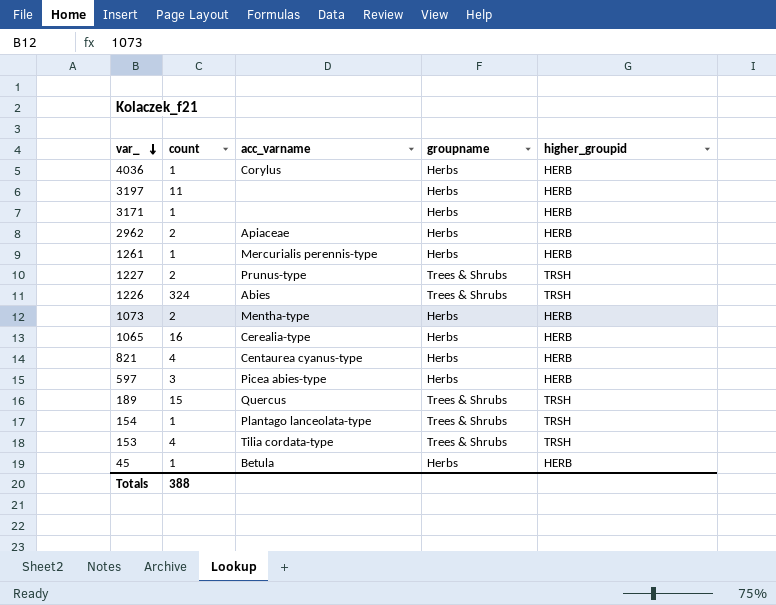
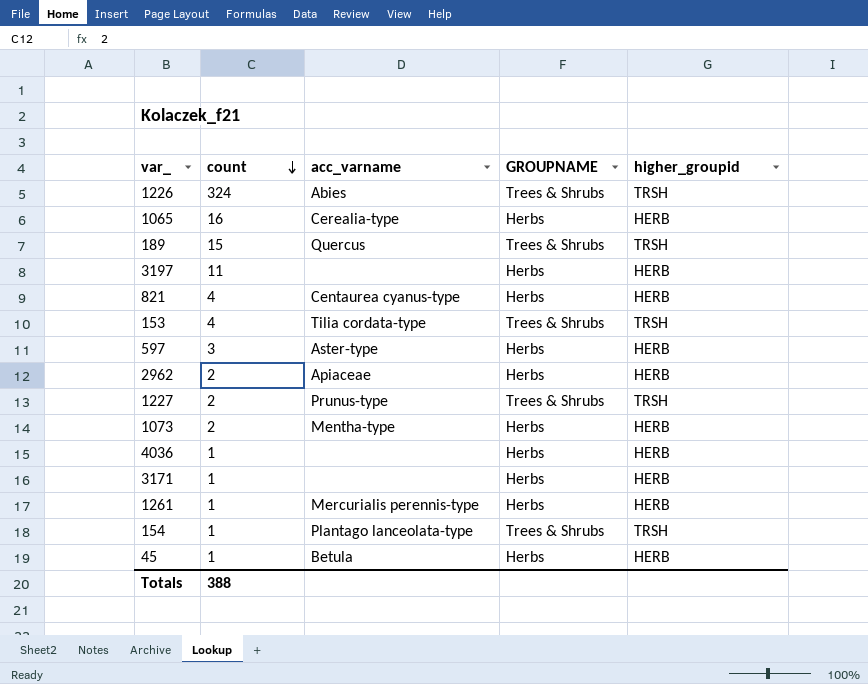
row order: var_ descending -> count descending
column name: groupname -> GROUPNAME
597 | acc_varname: Picea abies-type -> Aster-type
4036 | acc_varname: Corylus -> none

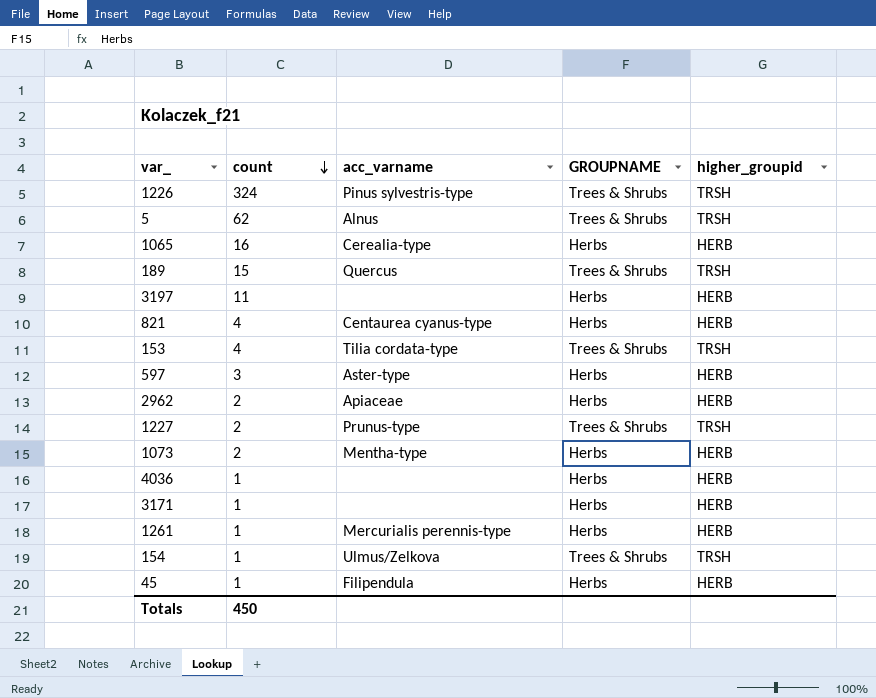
1226 | acc_varname: Abies -> Pinus sylvestris-type
row 5: none -> 62 | Alnus | Trees & Shrubs | TRSH
154 | acc_varname: Plantago lanceolata-type -> Ulmus/Zelkova
45 | acc_varname: Betula -> Filipendula
Totals | count: 388 -> 450

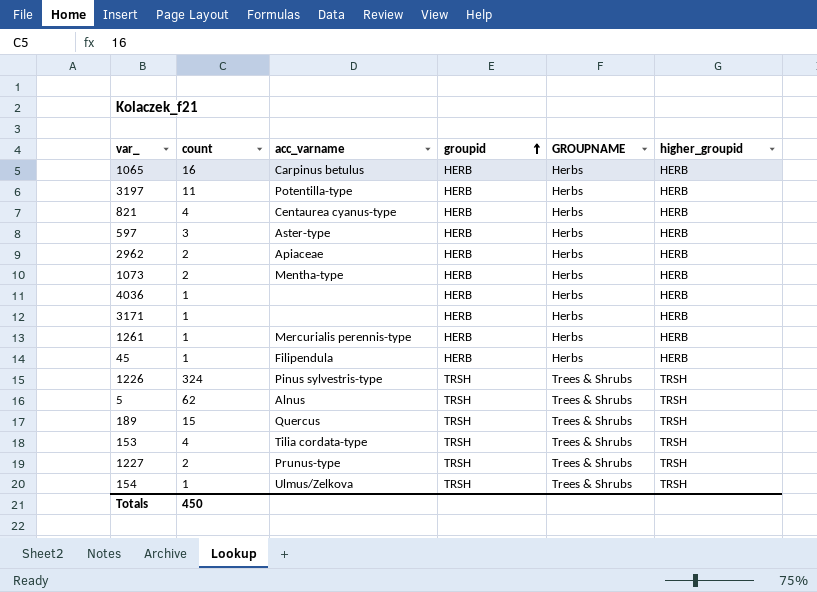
row order: count descending -> groupid ascending
column groupid | position: none -> 4
1065 | acc_varname: Cerealia-type -> Carpinus betulus
3197 | acc_varname: none -> Potentilla-type

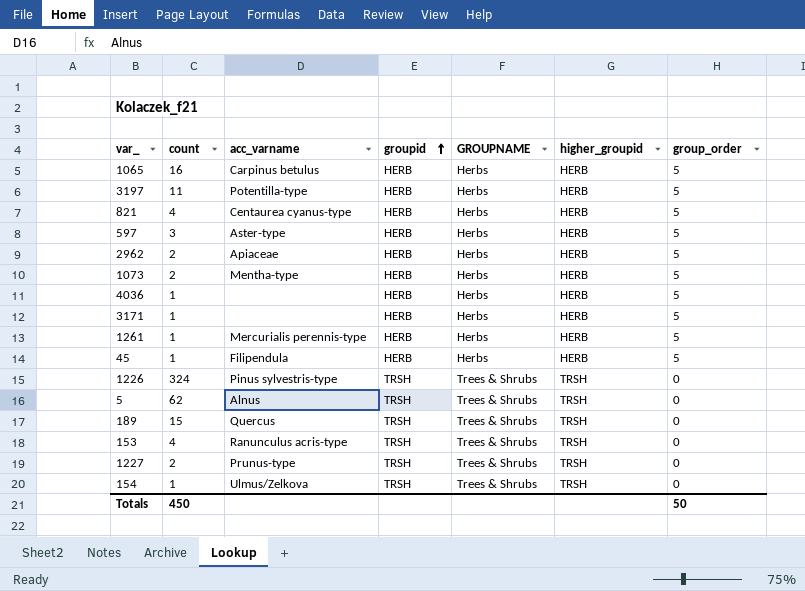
column group_order | position: none -> 7
153 | acc_varname: Tilia cordata-type -> Ranunculus acris-type

